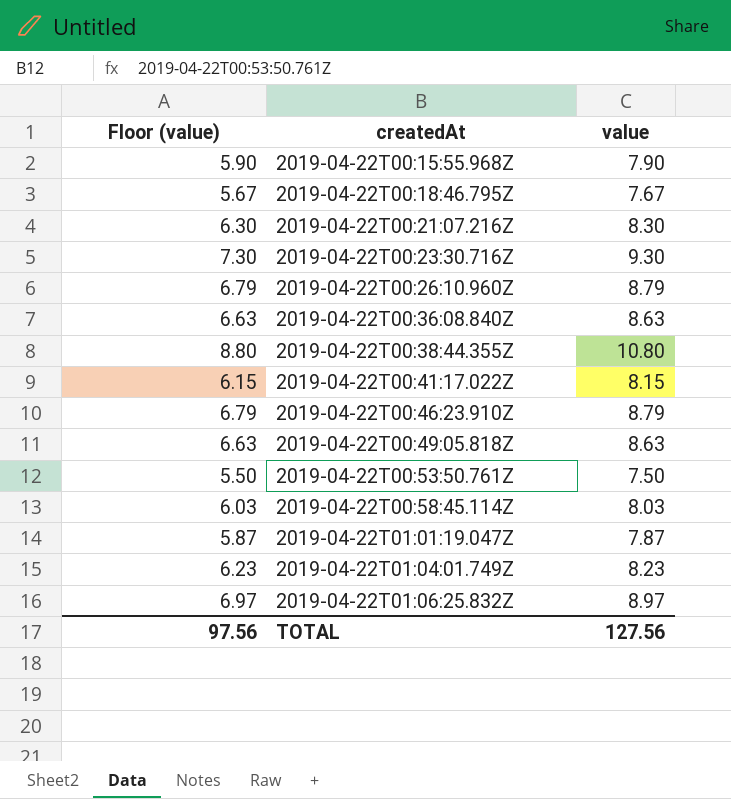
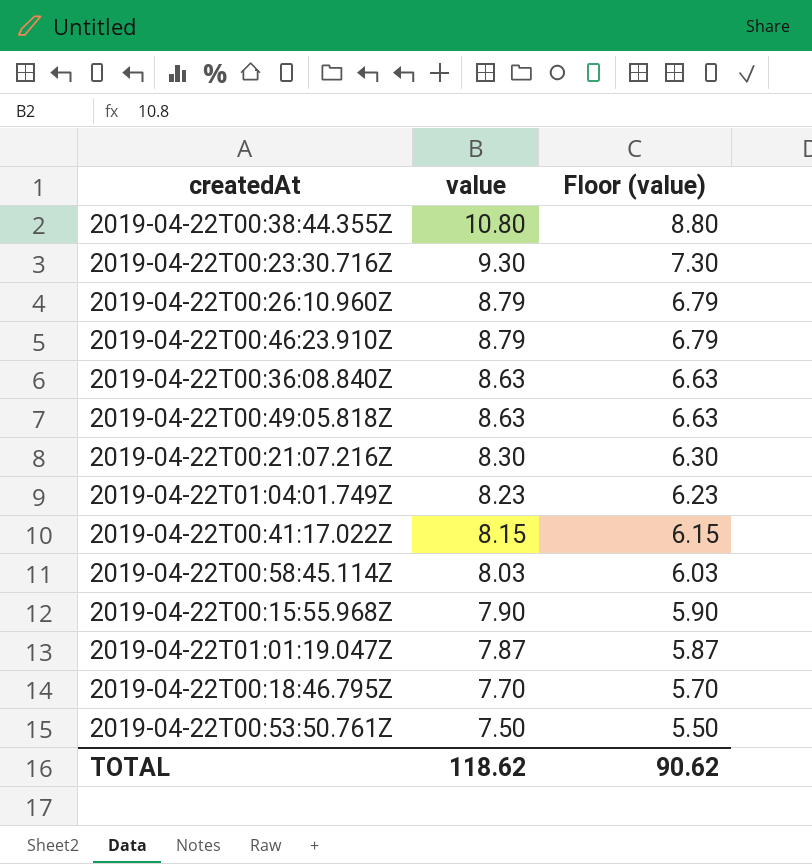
row order: createdAt ascending -> value descending
column Floor (value) | position: 1 -> 3
row 2019-04-22T01:06:25.832Z: 6.97 | 8.97 -> none
2019-04-22T00:18:46.795Z | value: 7.67 -> 7.70
2019-04-22T00:18:46.795Z | Floor (value): 5.67 -> 5.70
TOTAL | value: 127.56 -> 118.62
TOTAL | Floor (value): 97.56 -> 90.62

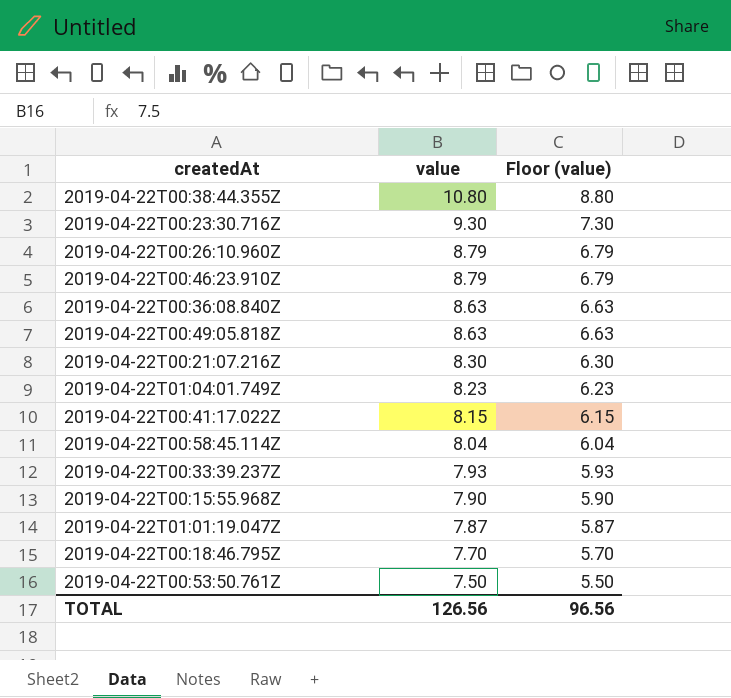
2019-04-22T00:58:45.114Z | value: 8.03 -> 8.04
2019-04-22T00:58:45.114Z | Floor (value): 6.03 -> 6.04
row 2019-04-22T00:33:39.237Z: none -> 7.93 | 5.93
TOTAL | value: 118.62 -> 126.56
TOTAL | Floor (value): 90.62 -> 96.56

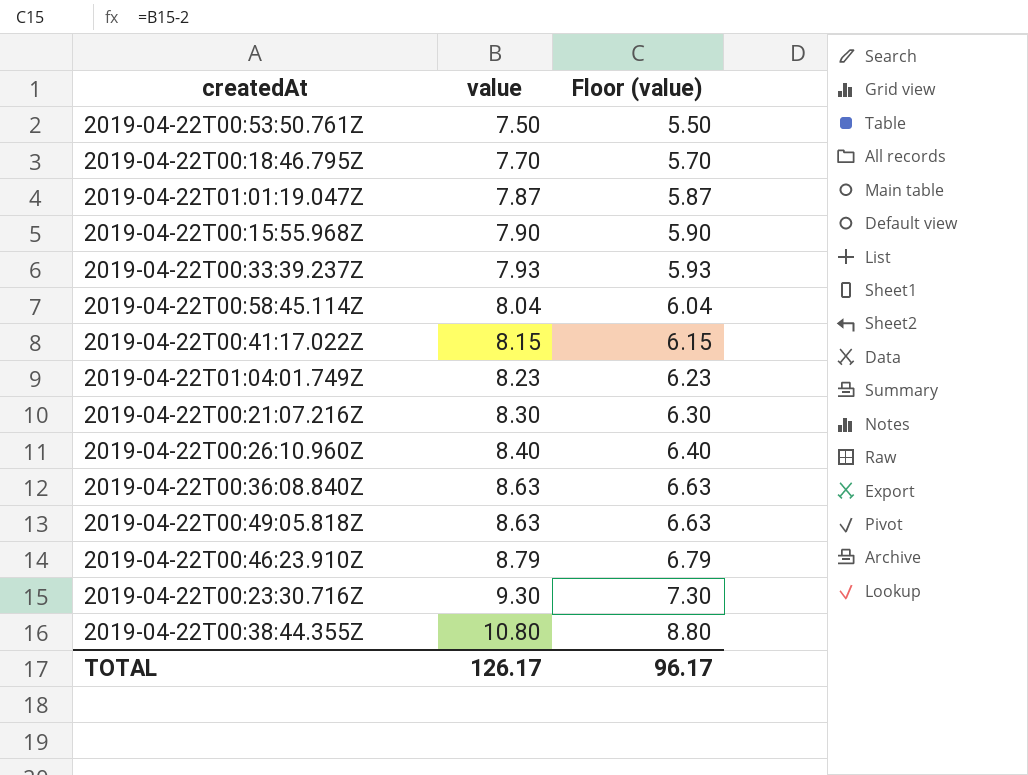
row order: value descending -> value ascending
2019-04-22T00:26:10.960Z | value: 8.79 -> 8.40
2019-04-22T00:26:10.960Z | Floor (value): 6.79 -> 6.40
TOTAL | value: 126.56 -> 126.17
TOTAL | Floor (value): 96.56 -> 96.17

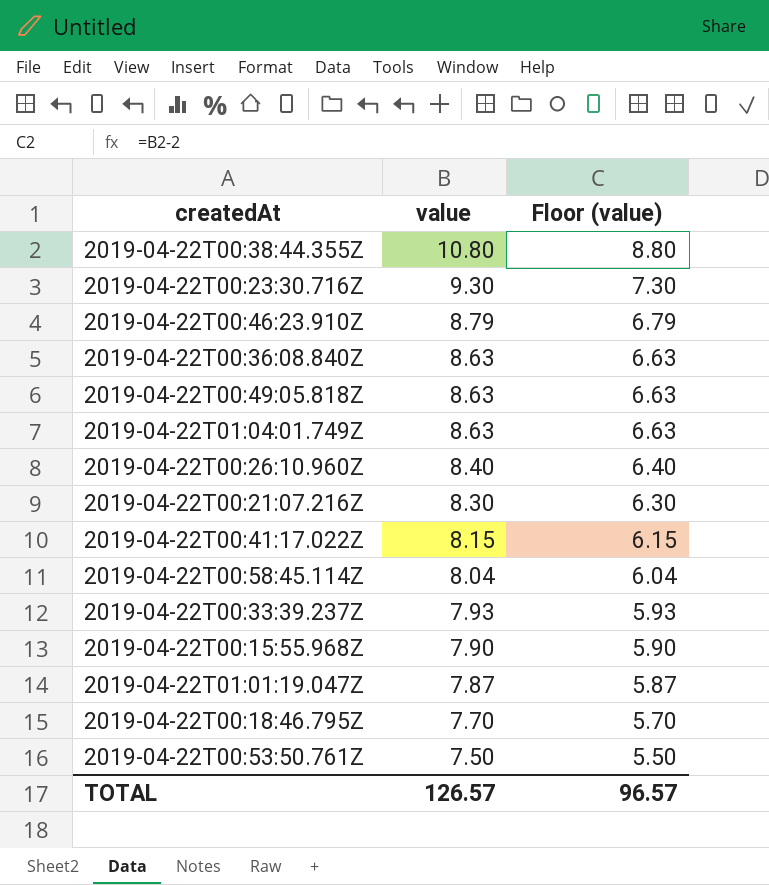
row order: value ascending -> value descending
2019-04-22T01:04:01.749Z | value: 8.23 -> 8.63
2019-04-22T01:04:01.749Z | Floor (value): 6.23 -> 6.63
TOTAL | value: 126.17 -> 126.57
TOTAL | Floor (value): 96.17 -> 96.57

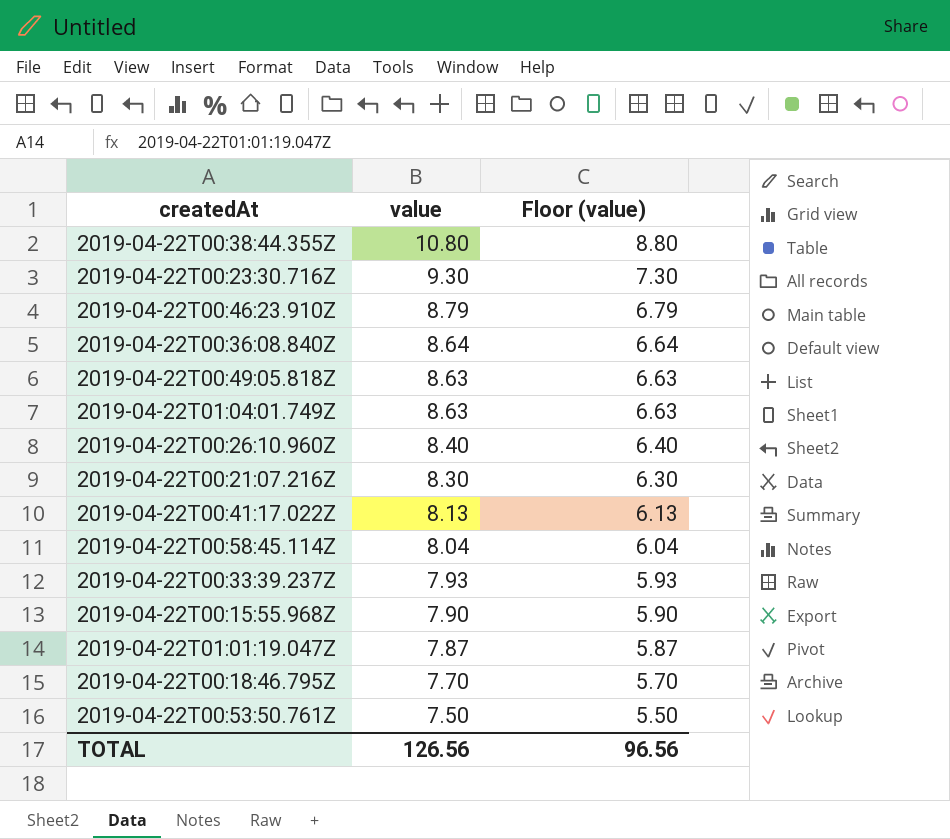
2019-04-22T00:36:08.840Z | value: 8.63 -> 8.64
2019-04-22T00:36:08.840Z | Floor (value): 6.63 -> 6.64
2019-04-22T00:41:17.022Z | value: 8.15 -> 8.13
2019-04-22T00:41:17.022Z | Floor (value): 6.15 -> 6.13
TOTAL | value: 126.57 -> 126.56
TOTAL | Floor (value): 96.57 -> 96.56

